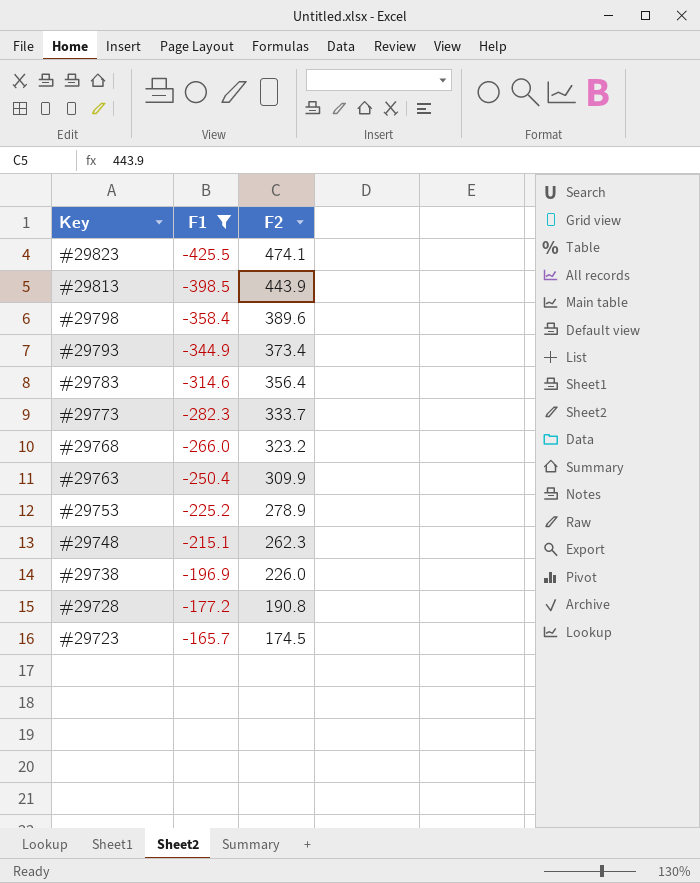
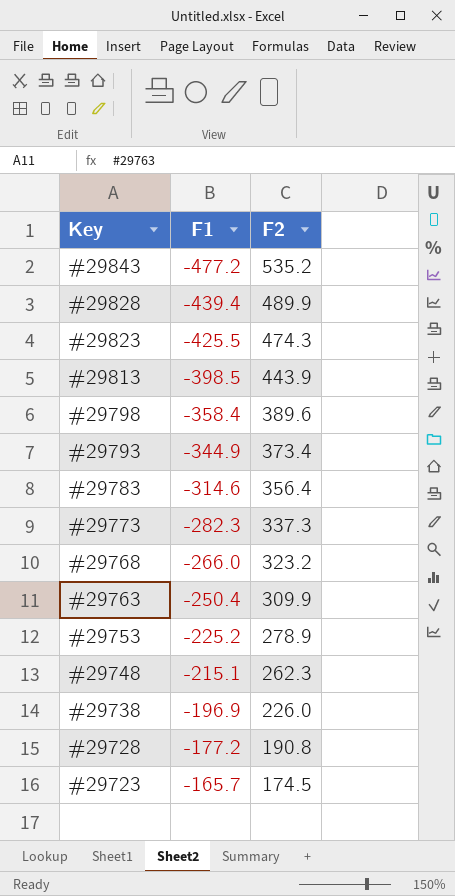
filter: F1 >= -425.5 -> none
#29823 | F2: 474.1 -> 474.3
#29773 | F2: 333.7 -> 337.3

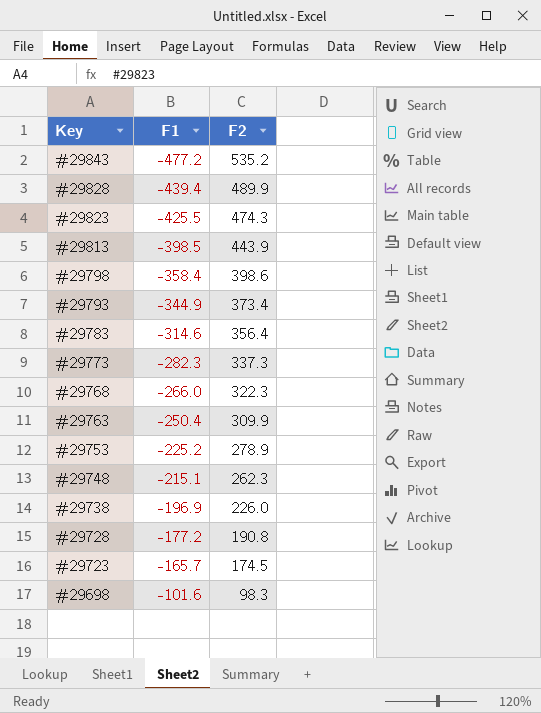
#29798 | F2: 389.6 -> 398.6
#29768 | F2: 323.2 -> 322.3
row #29698: none -> -101.6 | 98.3

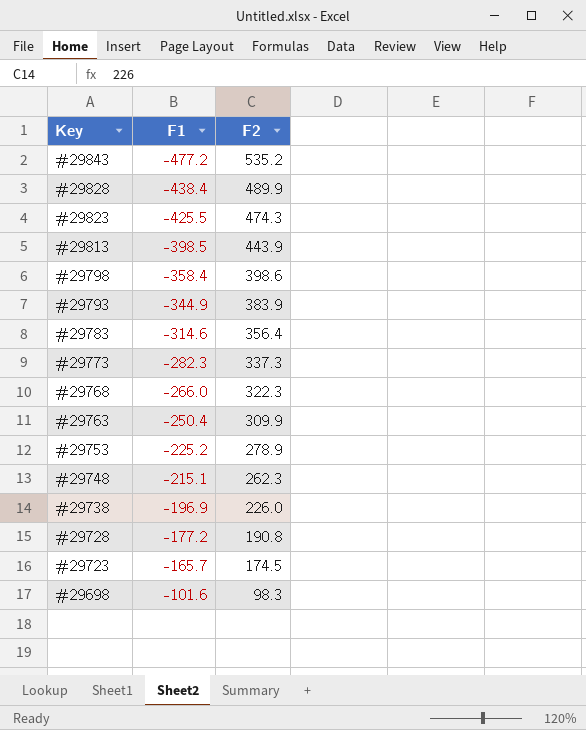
#29828 | F1: -439.4 -> -438.4
#29793 | F2: 373.4 -> 383.9

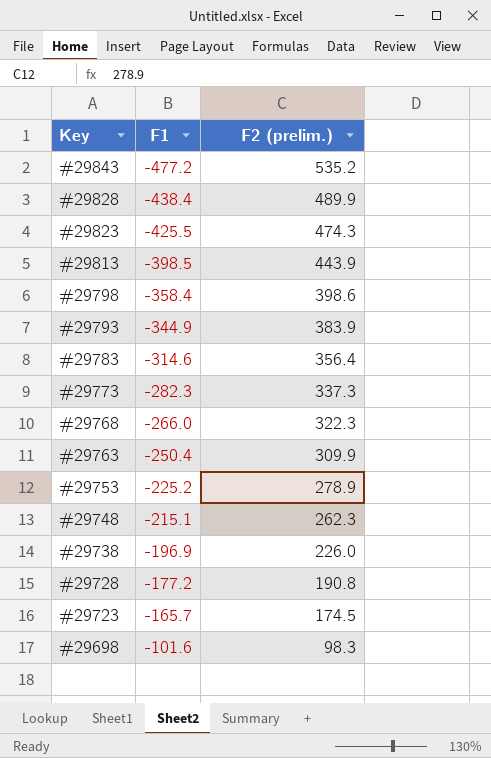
column name: F2 -> F2 (prelim.)

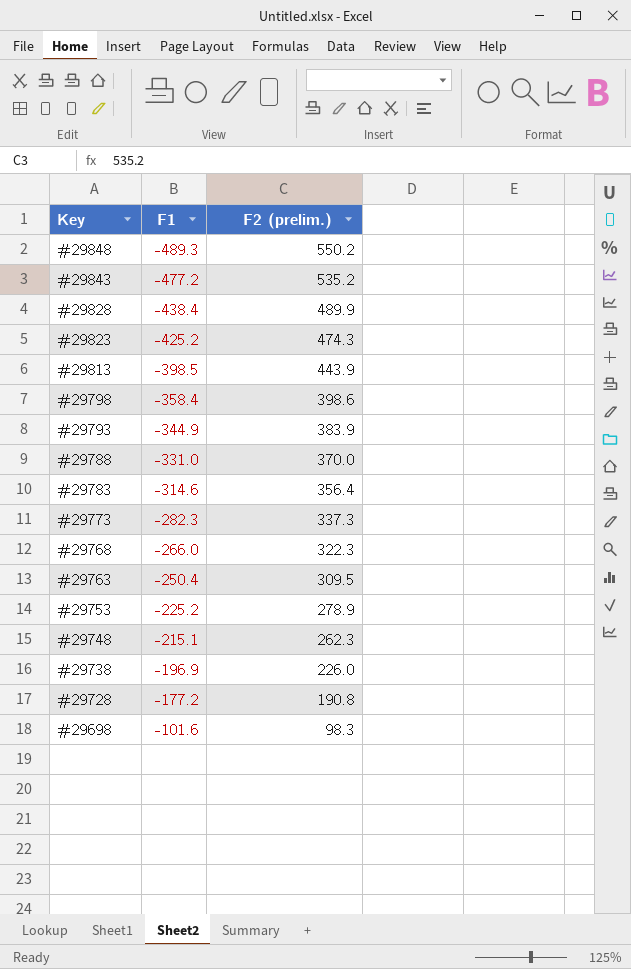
row #29723: -165.7 | 174.5 -> none
row #29848: none -> -489.3 | 550.2
#29823 | F1: -425.5 -> -425.2
row #29788: none -> -331.0 | 370.0
#29763 | F2 (prelim.): 309.9 -> 309.5

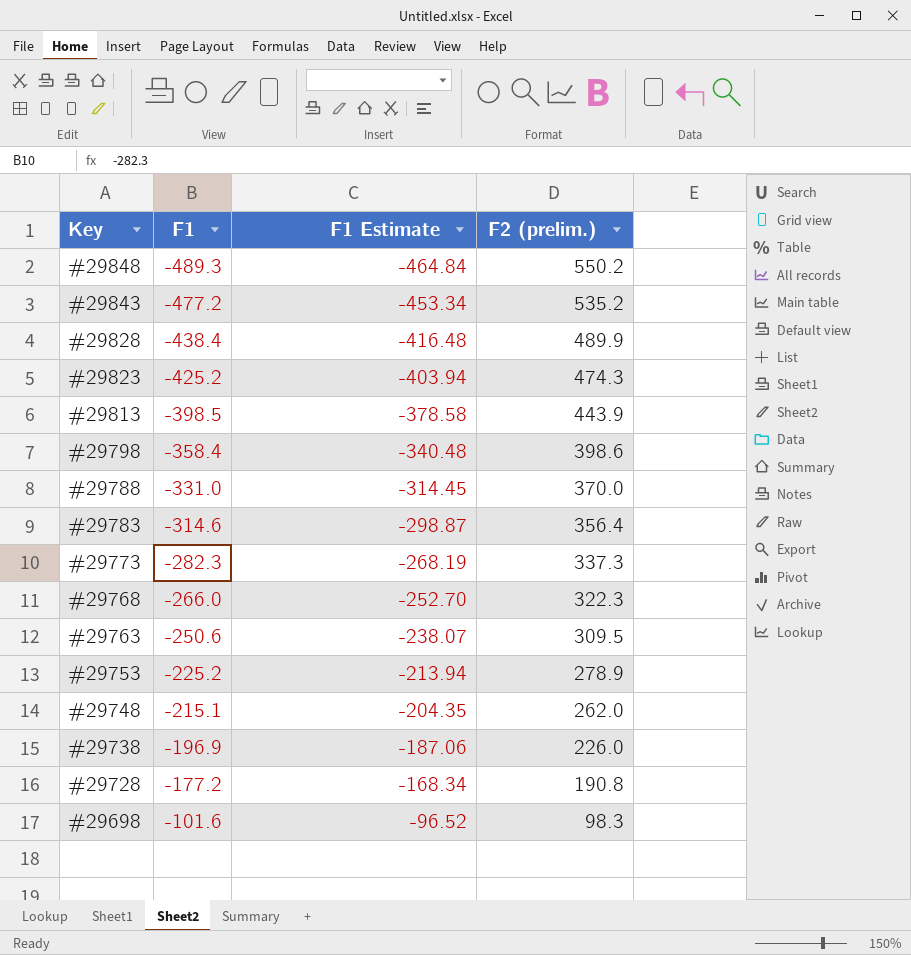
column F1 Estimate | formula: none -> [F1] * 0.95
row #29793: -344.9 | 383.9 -> none
#29763 | F1: -250.4 -> -250.6
#29748 | F2 (prelim.): 262.3 -> 262.0

